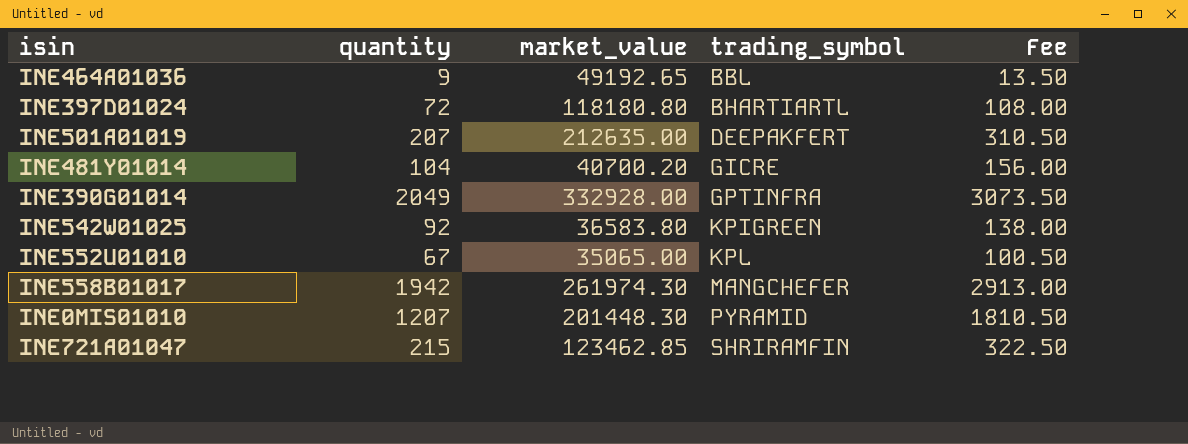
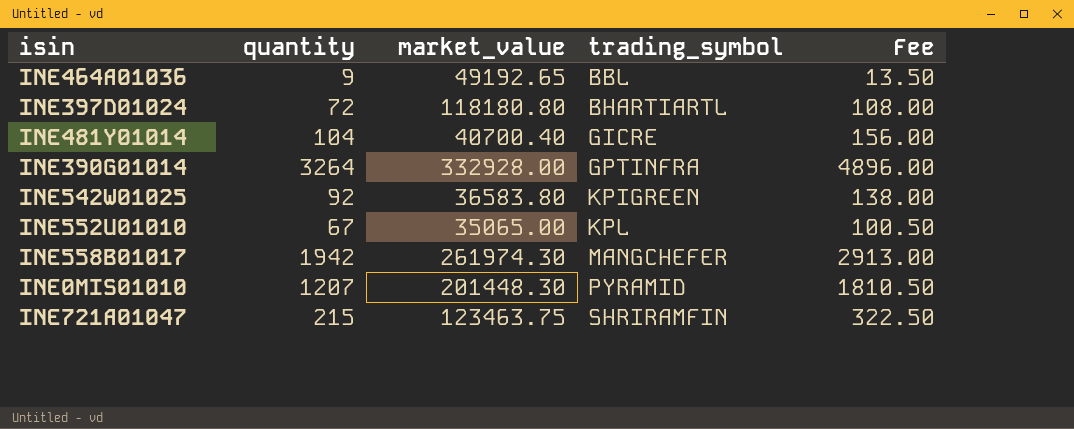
row INE501A01019: 207 | 212635.00 | DEEPAKFERT | 310.50 -> none
INE481Y01014 | market_value: 40700.20 -> 40700.40
INE390G01014 | quantity: 2049 -> 3264
INE390G01014 | Fee: 3073.50 -> 4896.00
INE721A01047 | market_value: 123462.85 -> 123463.75

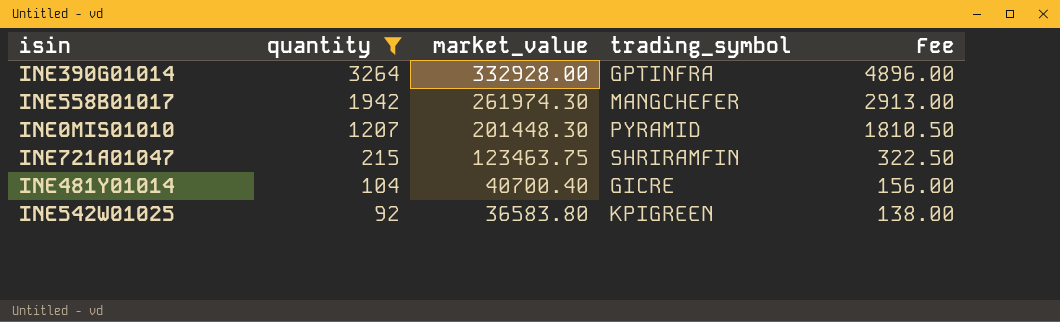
filter: none -> quantity >= 92
row order: trading_symbol ascending -> quantity descending

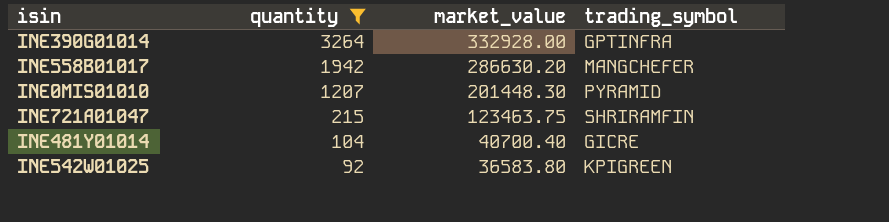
column Fee | formula: [quantity] * 1.5 -> none
INE558B01017 | market_value: 261974.30 -> 286630.20

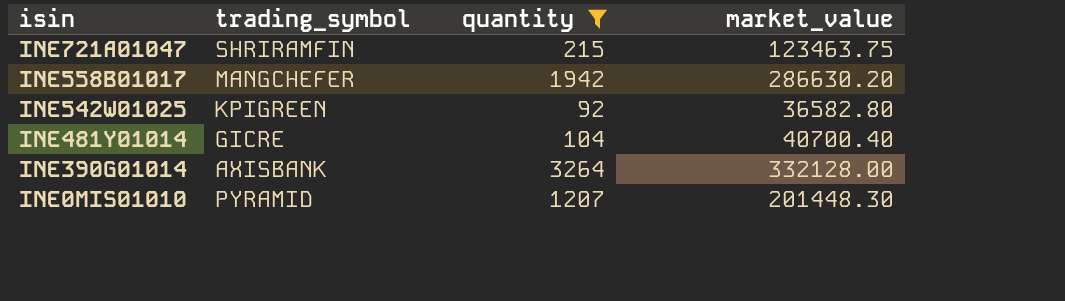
row order: quantity descending -> isin descending
column trading_symbol | position: 4 -> 2
INE542W01025 | market_value: 36583.80 -> 36582.80
INE390G01014 | trading_symbol: GPTINFRA -> AXISBANK
INE390G01014 | market_value: 332928.00 -> 332128.00

